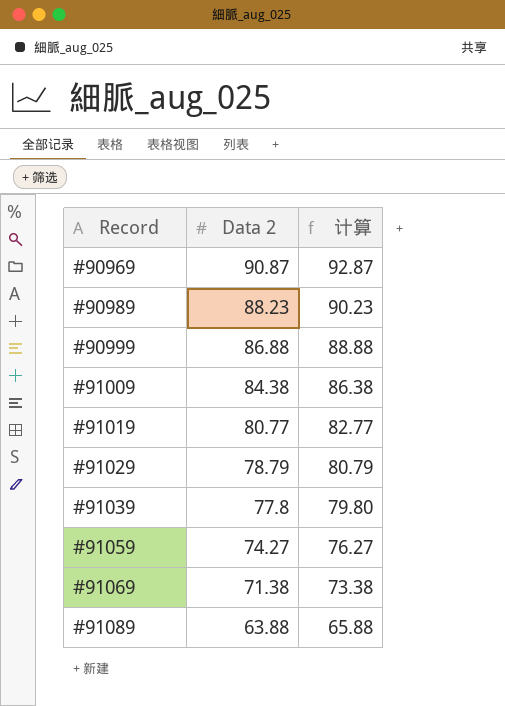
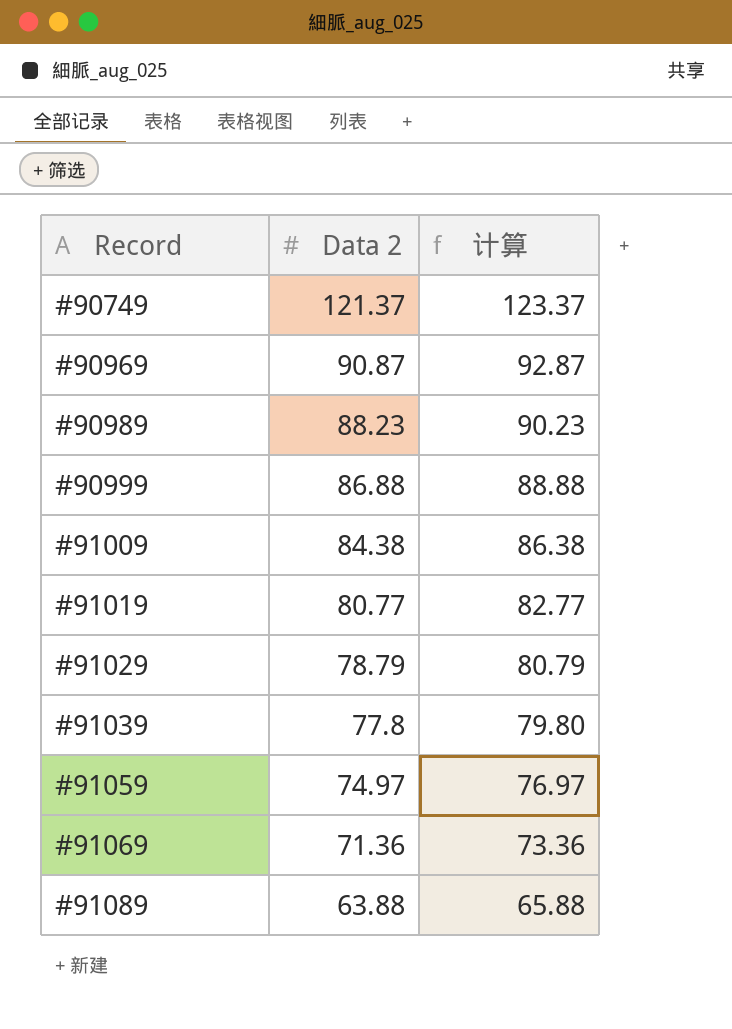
row #90749: none -> 121.37 | 123.37
#91059 | Data 2: 74.27 -> 74.97
#91059 | 计算: 76.27 -> 76.97
#91069 | Data 2: 71.38 -> 71.36
#91069 | 计算: 73.38 -> 73.36

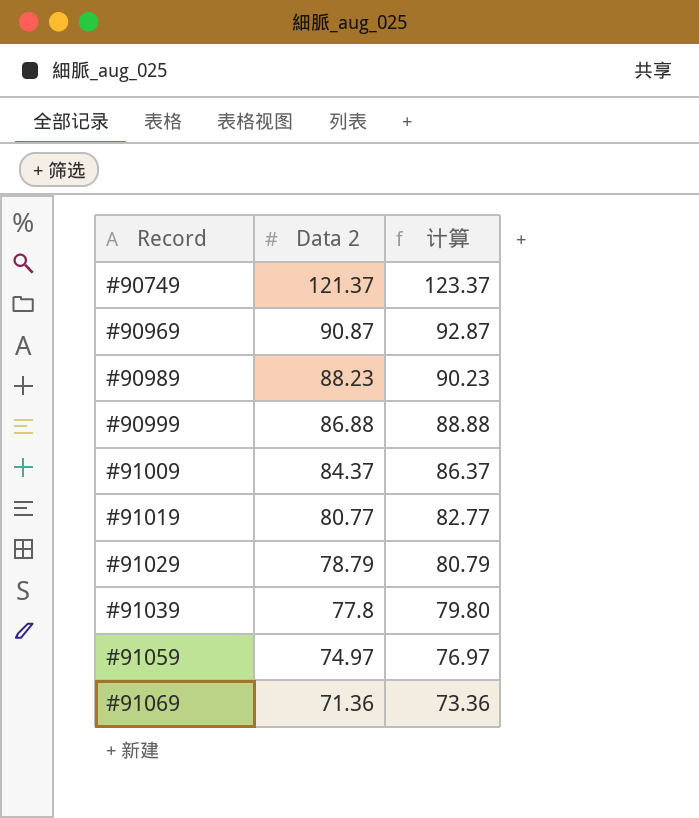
row #91089: 63.88 | 65.88 -> none
#91009 | Data 2: 84.38 -> 84.37
#91009 | 计算: 86.38 -> 86.37

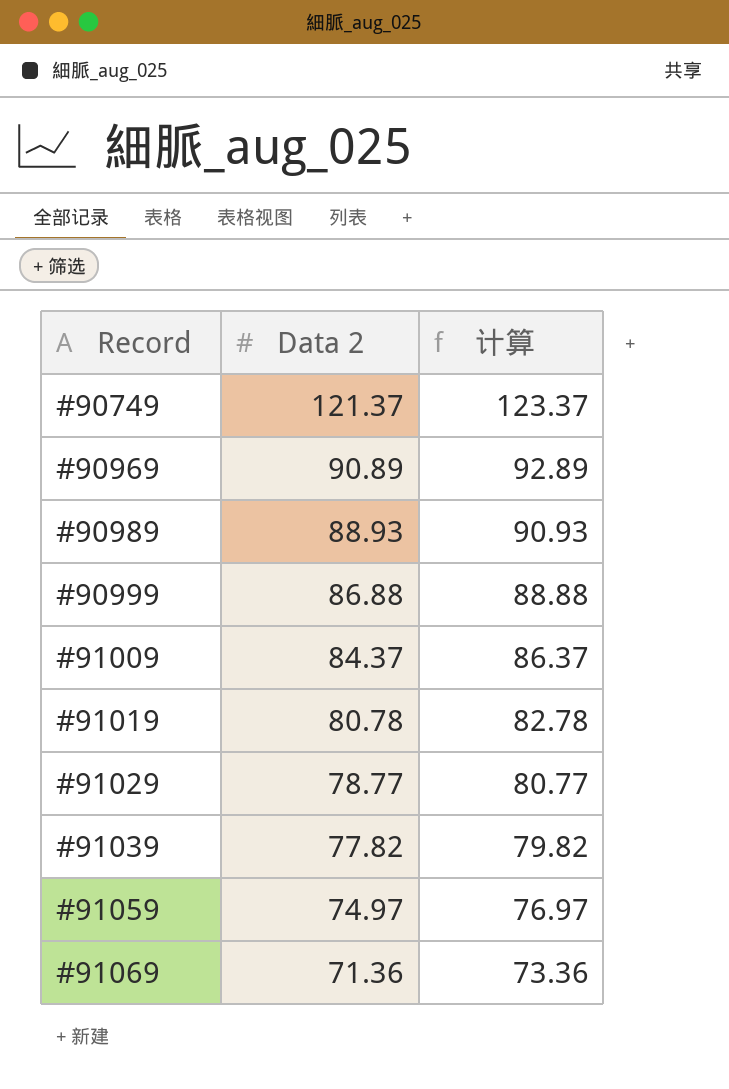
#90969 | Data 2: 90.87 -> 90.89
#90969 | 计算: 92.87 -> 92.89
#90989 | Data 2: 88.23 -> 88.93
#90989 | 计算: 90.23 -> 90.93
#91019 | Data 2: 80.77 -> 80.78
#91019 | 计算: 82.77 -> 82.78
#91029 | Data 2: 78.79 -> 78.77
#91029 | 计算: 80.79 -> 80.77
#91039 | Data 2: 77.8 -> 77.82
#91039 | 计算: 79.80 -> 79.82

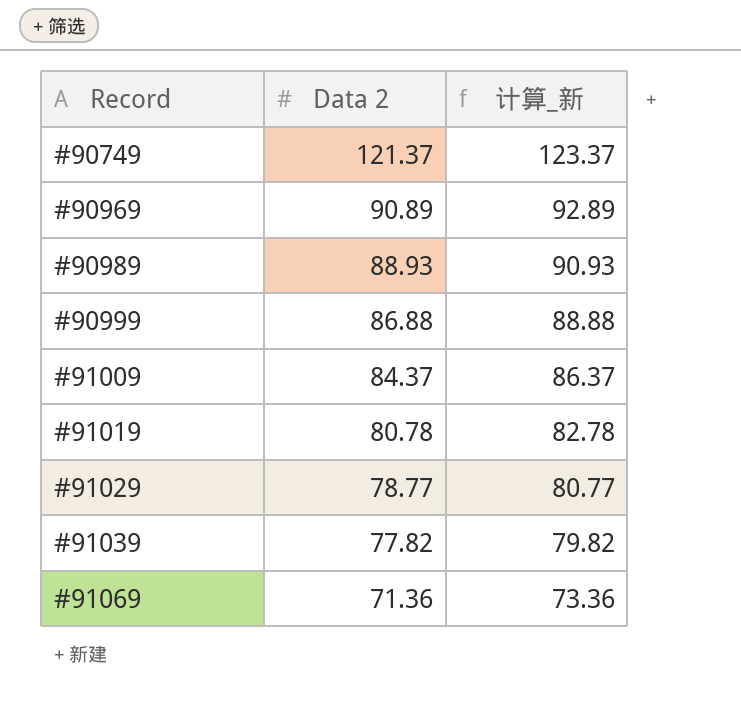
column name: 计算 -> 计算_新
row #91059: 74.97 | 76.97 -> none

